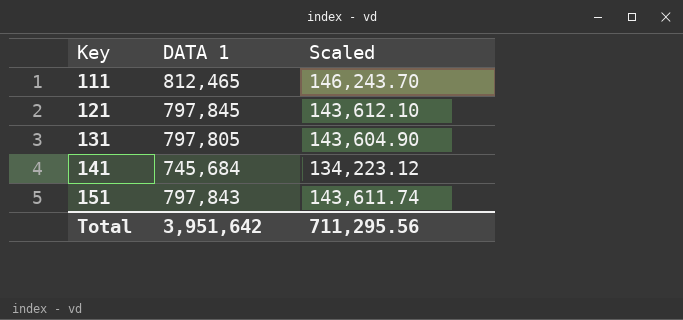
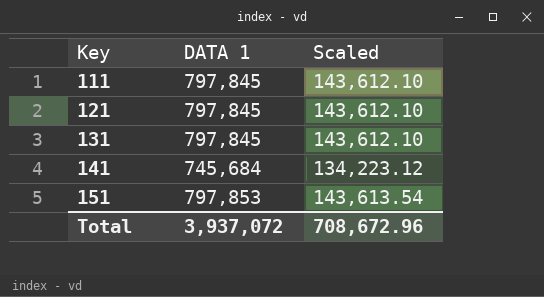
111 | DATA 1: 812,465 -> 797,845
111 | Scaled: 146,243.70 -> 143,612.10
131 | DATA 1: 797,805 -> 797,845
131 | Scaled: 143,604.90 -> 143,612.10
151 | DATA 1: 797,843 -> 797,853
151 | Scaled: 143,611.74 -> 143,613.54
Total | DATA 1: 3,951,642 -> 3,937,072
Total | Scaled: 711,295.56 -> 708,672.96

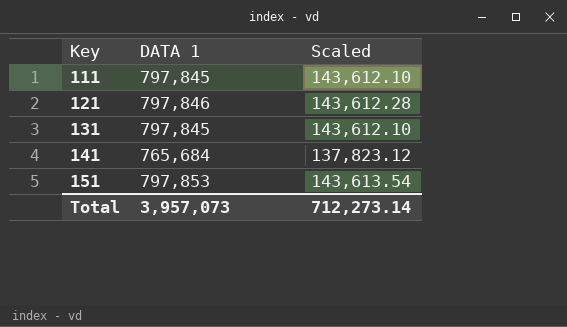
121 | DATA 1: 797,845 -> 797,846
121 | Scaled: 143,612.10 -> 143,612.28
141 | DATA 1: 745,684 -> 765,684
141 | Scaled: 134,223.12 -> 137,823.12
Total | DATA 1: 3,937,072 -> 3,957,073
Total | Scaled: 708,672.96 -> 712,273.14

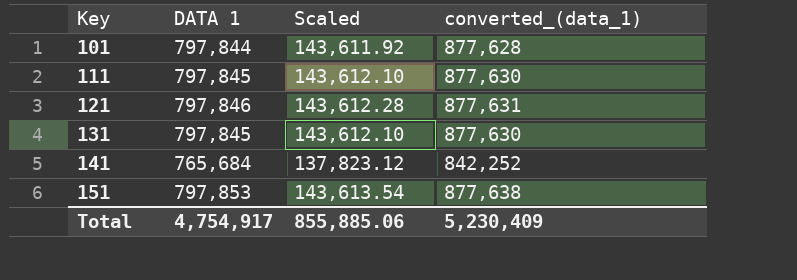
column converted_(data_1) | formula: none -> [DATA 1] * 1.1
row 101: none -> 797,844 | 143,611.92 | 877,628
Total | DATA 1: 3,957,073 -> 4,754,917
Total | Scaled: 712,273.14 -> 855,885.06

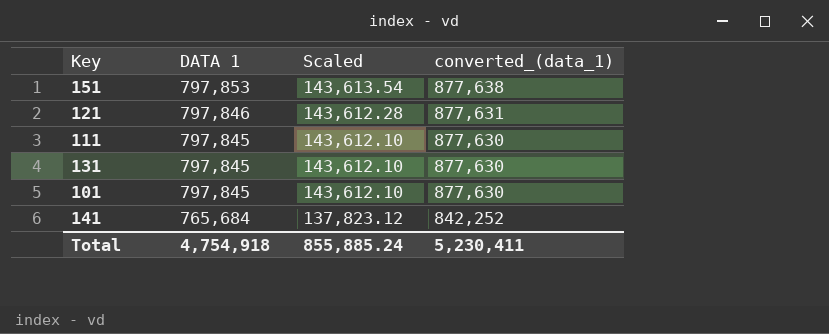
row order: Key ascending -> DATA 1 descending
101 | DATA 1: 797,844 -> 797,845
101 | Scaled: 143,611.92 -> 143,612.10
101 | converted_(data_1): 877,628 -> 877,630
Total | DATA 1: 4,754,917 -> 4,754,918
Total | Scaled: 855,885.06 -> 855,885.24
Total | converted_(data_1): 5,230,409 -> 5,230,411

